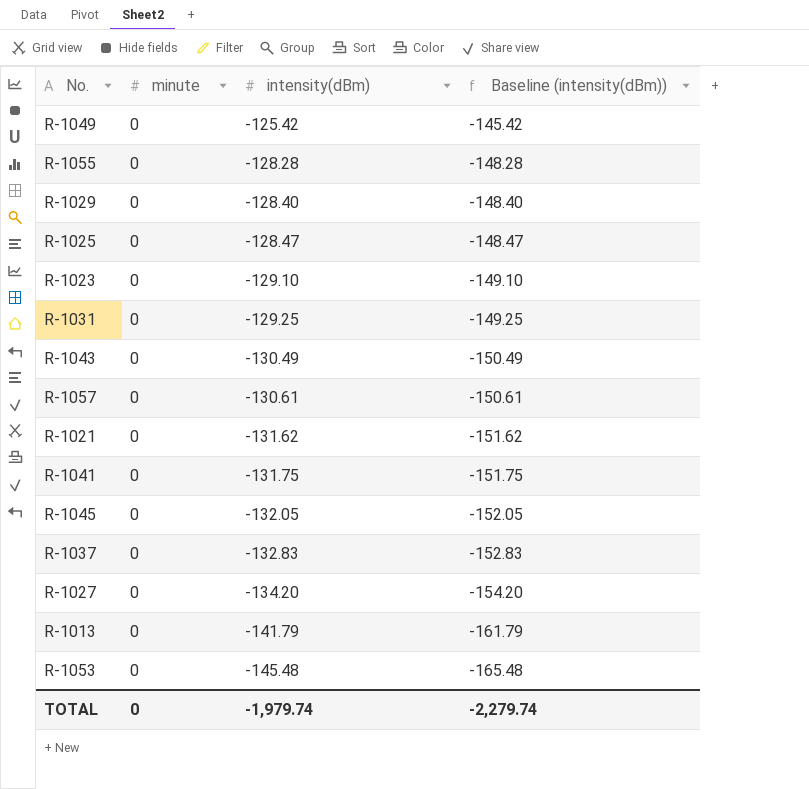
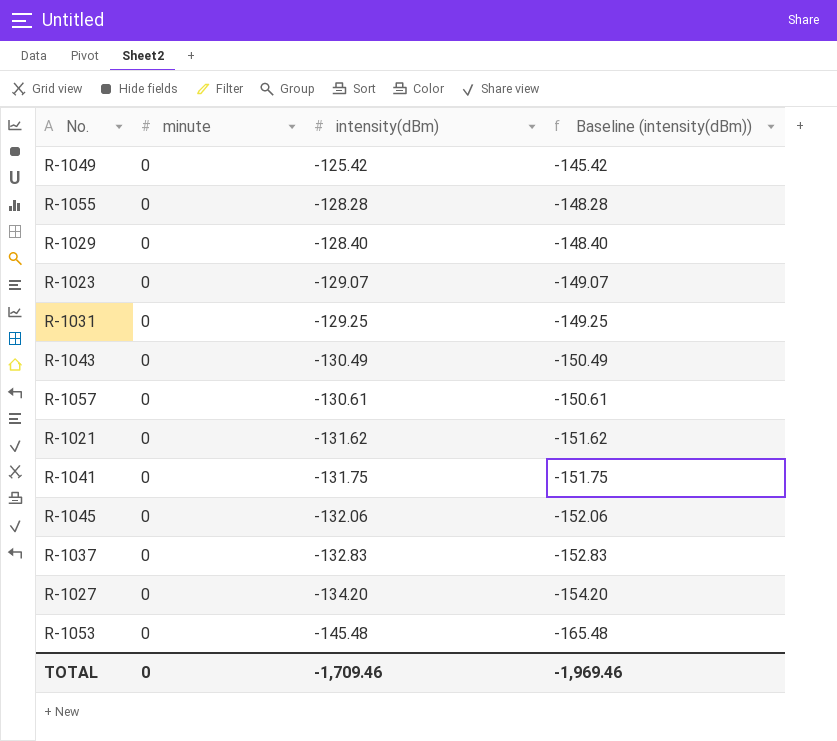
row R-1025: 0 | -128.47 | -148.47 -> none
row R-1013: 0 | -141.79 | -161.79 -> none
R-1023 | intensity(dBm): -129.10 -> -129.07
R-1023 | Baseline (intensity(dBm)): -149.10 -> -149.07
R-1045 | intensity(dBm): -132.05 -> -132.06
R-1045 | Baseline (intensity(dBm)): -152.05 -> -152.06
TOTAL | intensity(dBm): -1,979.74 -> -1,709.46
TOTAL | Baseline (intensity(dBm)): -2,279.74 -> -1,969.46

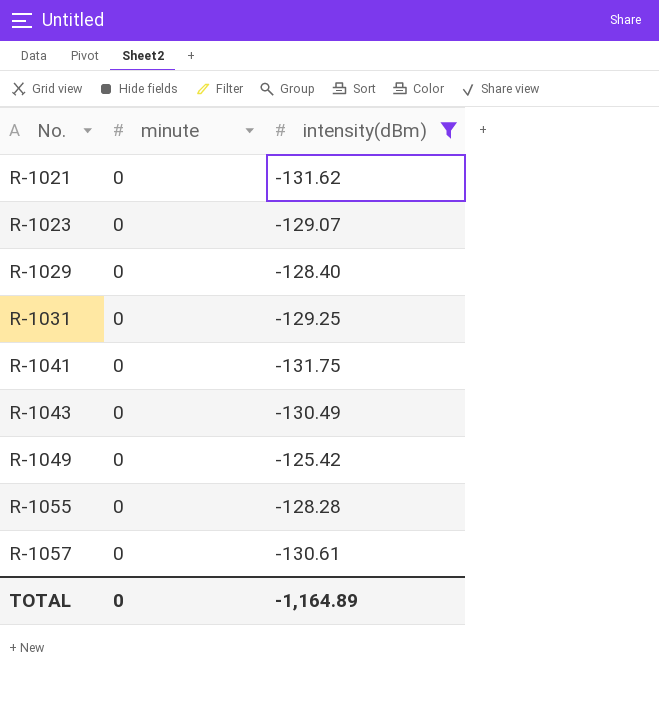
filter: none -> intensity(dBm) >= -131.75
row order: intensity(dBm) descending -> No. ascending
column Baseline (intensity(dBm)) | formula: [intensity(dBm)] - 20 -> none
TOTAL | intensity(dBm): -1,709.46 -> -1,164.89

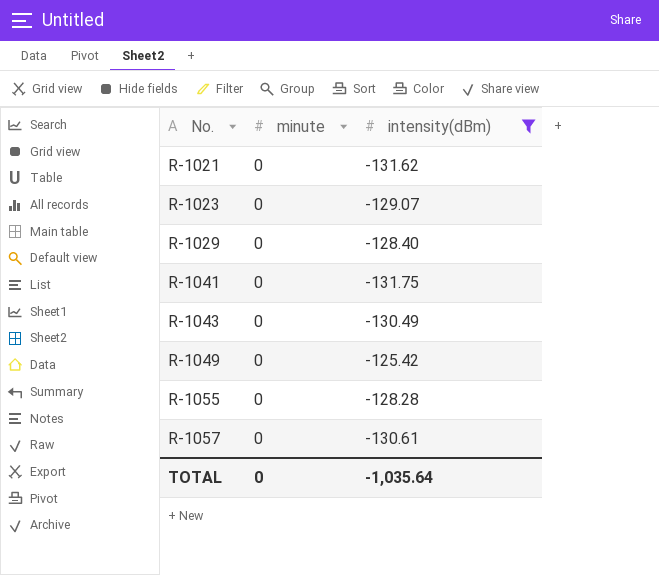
row R-1031: 0 | -129.25 -> none
TOTAL | intensity(dBm): -1,164.89 -> -1,035.64

